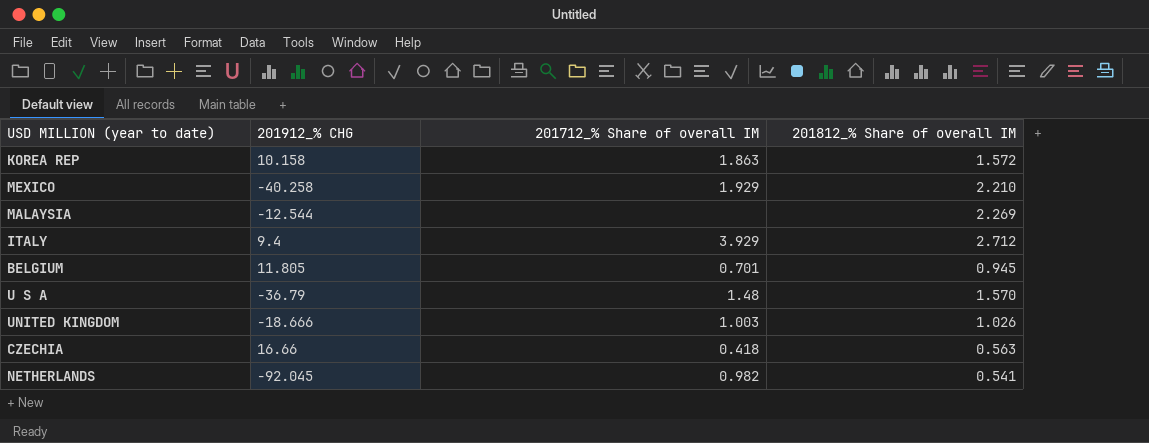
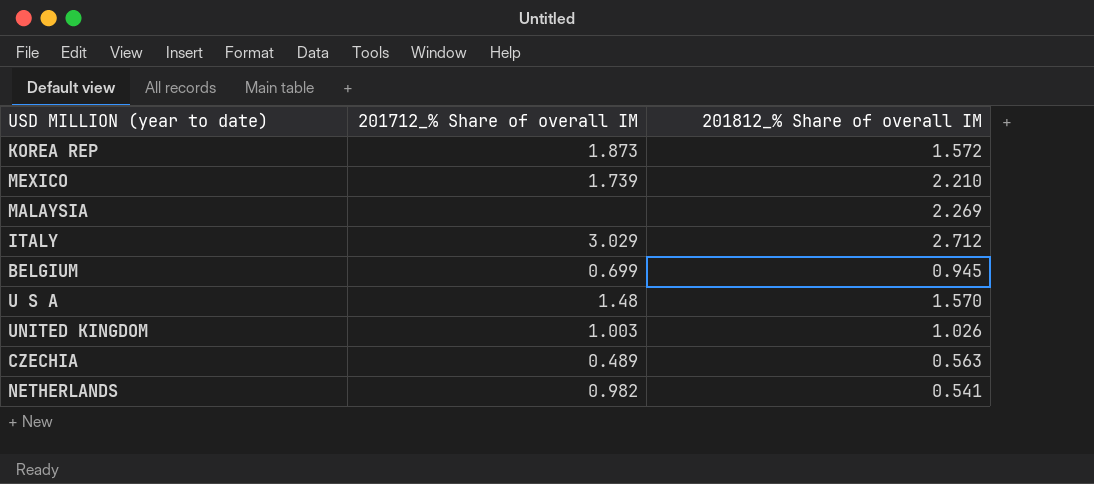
column 201912_% CHG | position: 2 -> none
KOREA REP | 201712_% Share of overall IM: 1.863 -> 1.873
MEXICO | 201712_% Share of overall IM: 1.929 -> 1.739
ITALY | 201712_% Share of overall IM: 3.929 -> 3.029
BELGIUM | 201712_% Share of overall IM: 0.701 -> 0.699
CZECHIA | 201712_% Share of overall IM: 0.418 -> 0.489

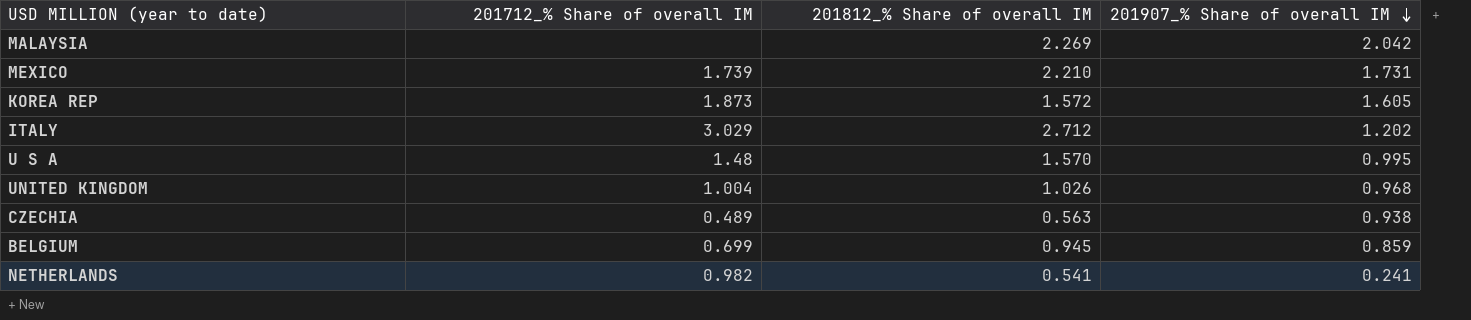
row order: none -> 201907_% Share of overall IM descending
column 201907_% Share of overall IM | position: none -> 4
UNITED KINGDOM | 201712_% Share of overall IM: 1.003 -> 1.004

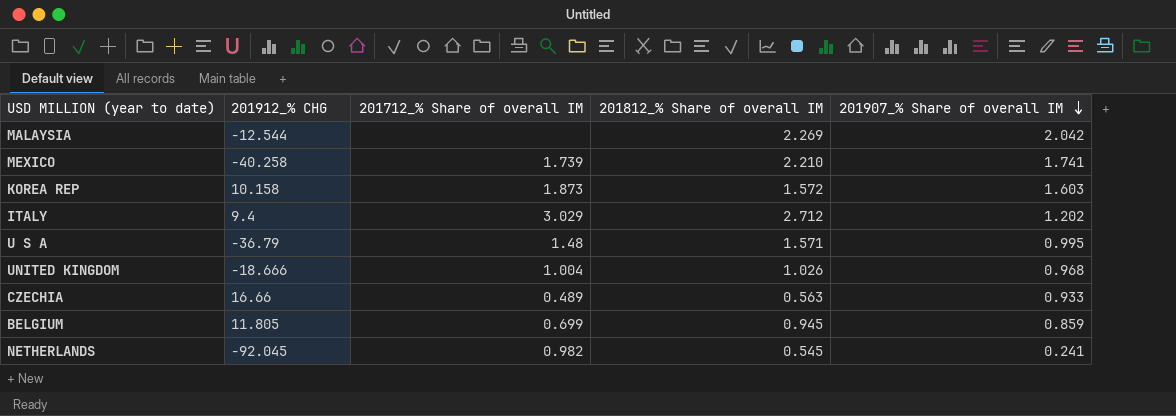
column 201912_% CHG | position: none -> 2
MEXICO | 201907_% Share of overall IM: 1.731 -> 1.741
KOREA REP | 201907_% Share of overall IM: 1.605 -> 1.603
U S A | 201812_% Share of overall IM: 1.570 -> 1.571
CZECHIA | 201907_% Share of overall IM: 0.938 -> 0.933
NETHERLANDS | 201812_% Share of overall IM: 0.541 -> 0.545

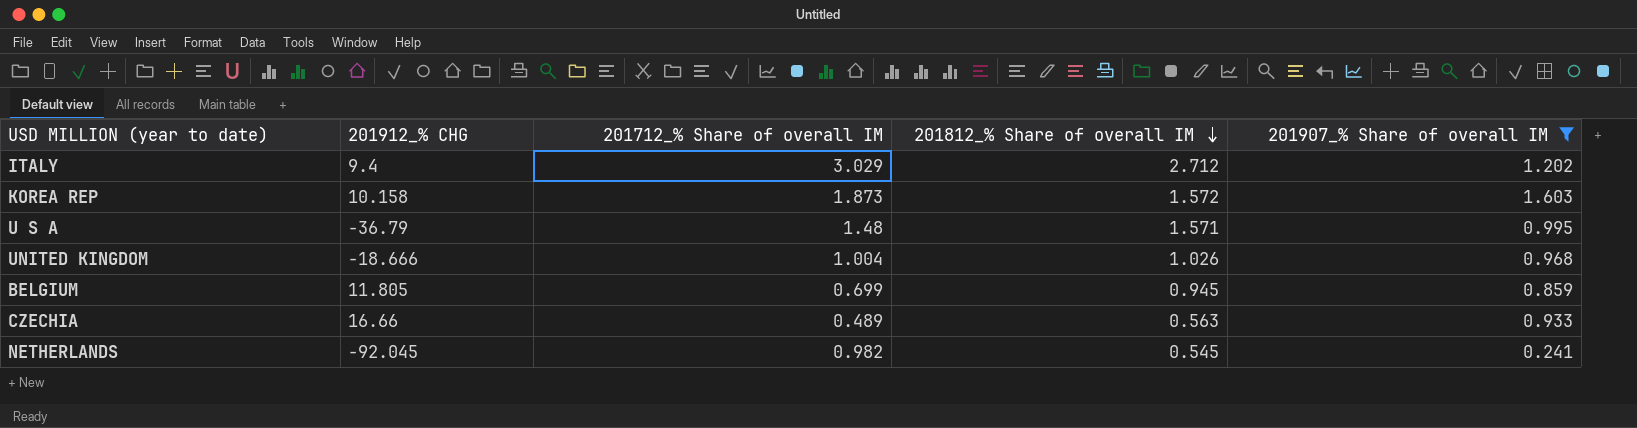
filter: none -> 201907_% Share of overall IM <= 1.603
row order: 201907_% Share of overall IM descending -> 201812_% Share of overall IM descending

